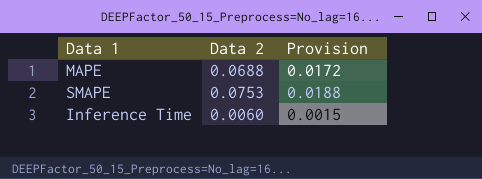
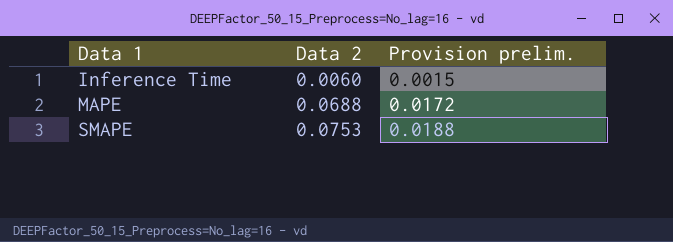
row order: none -> Data 1 ascending
column name: Provision -> Provision prelim.

